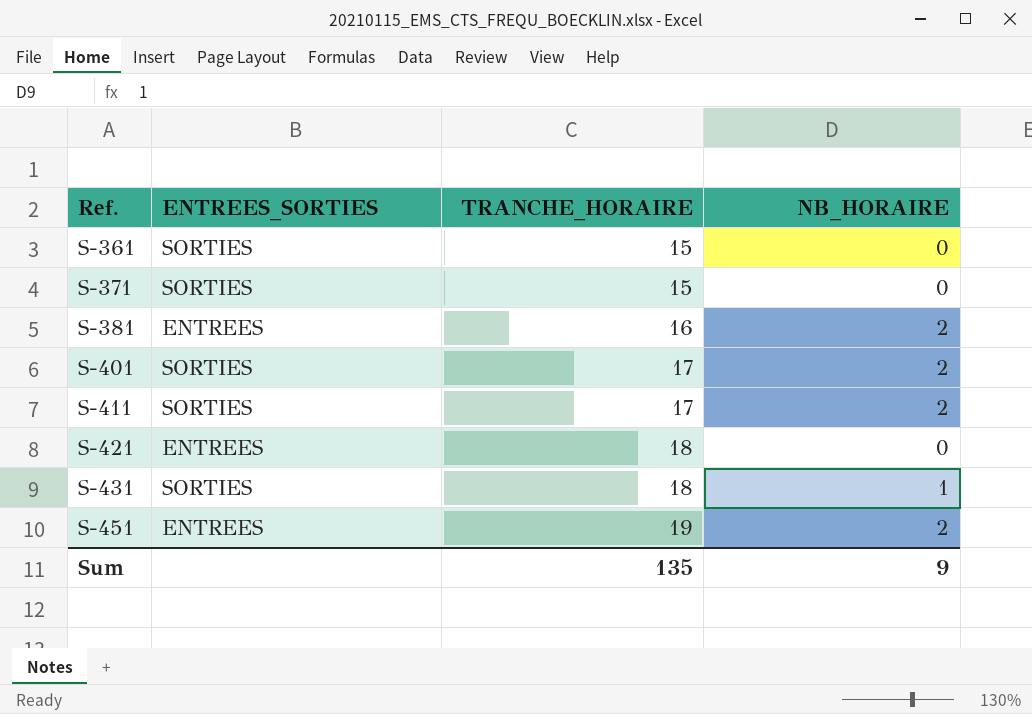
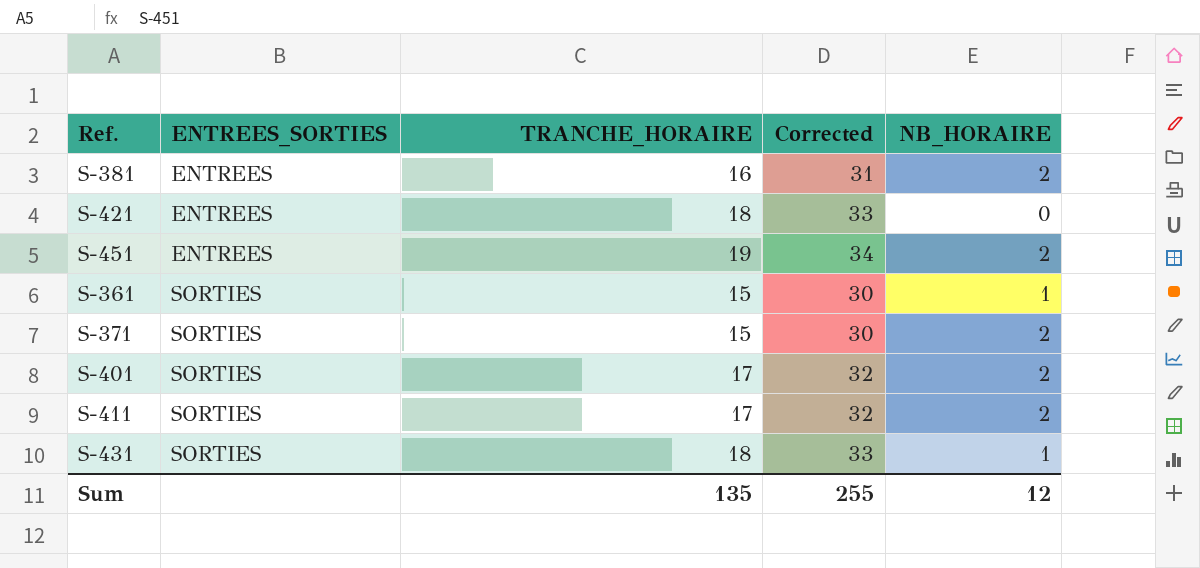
row order: Ref. ascending -> ENTREES_SORTIES ascending
column Corrected | formula: none -> [TRANCHE_HORAIRE] + 15
S-361 | NB_HORAIRE: 0 -> 1
S-371 | NB_HORAIRE: 0 -> 2
Sum | NB_HORAIRE: 9 -> 12

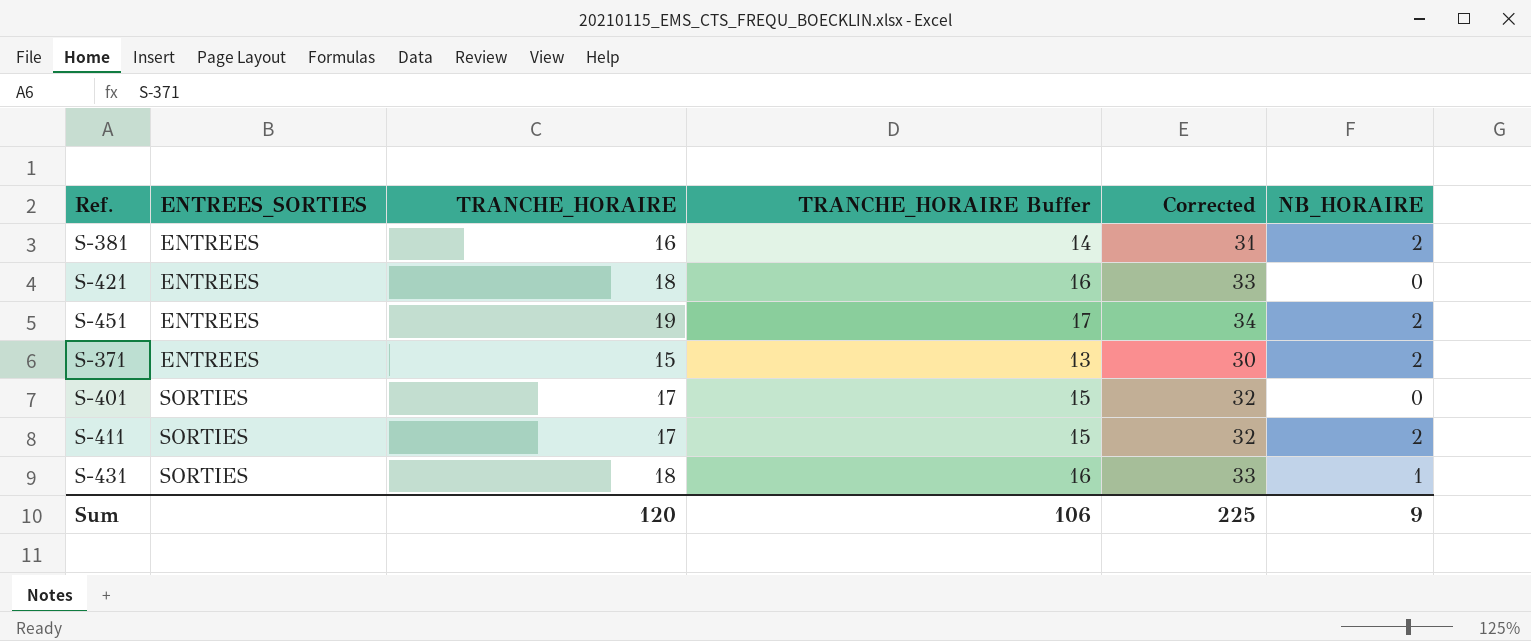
column TRANCHE_HORAIRE Buffer | formula: none -> [TRANCHE_HORAIRE] - 2
row S-361: SORTIES | 15 | 30 | 1 -> none
S-371 | ENTREES_SORTIES: SORTIES -> ENTREES
S-401 | NB_HORAIRE: 2 -> 0
Sum | TRANCHE_HORAIRE: 135 -> 120
Sum | Corrected: 255 -> 225
Sum | NB_HORAIRE: 12 -> 9

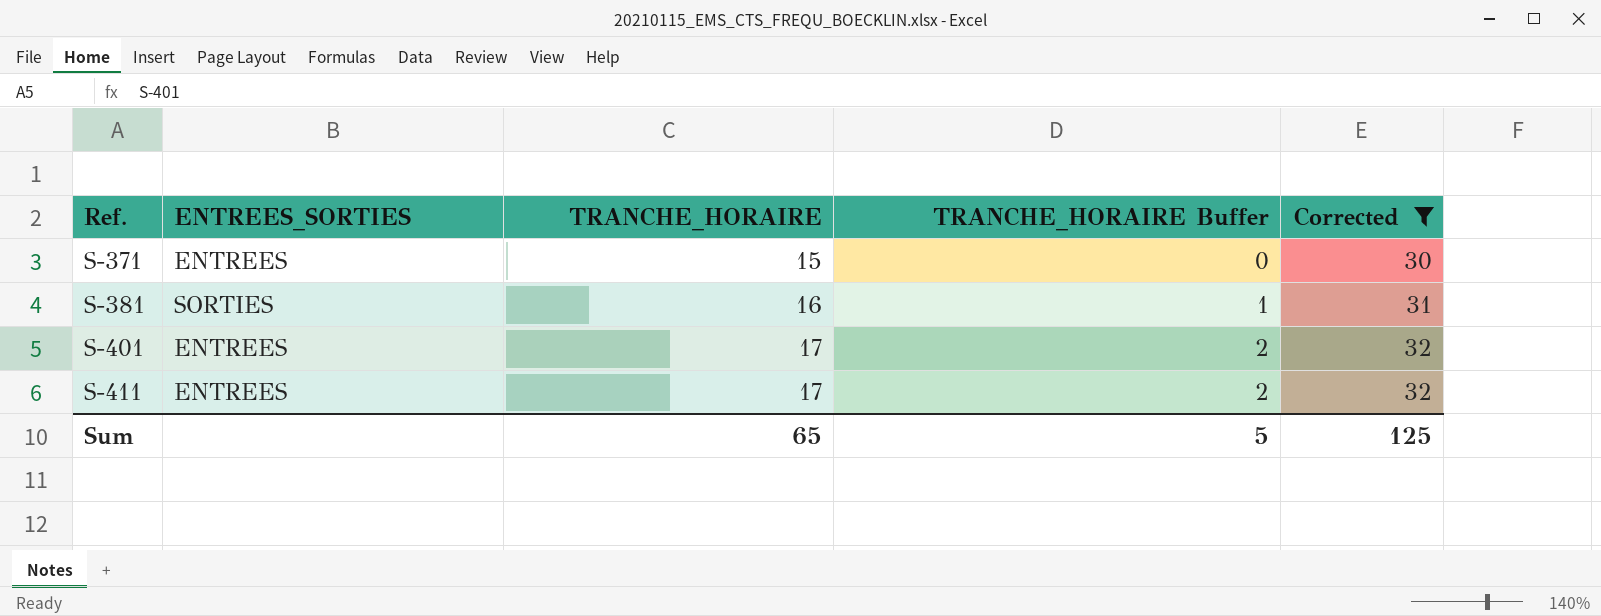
filter: none -> Corrected <= 32
row order: ENTREES_SORTIES ascending -> Ref. ascending
column NB_HORAIRE | position: 6 -> none
column TRANCHE_HORAIRE Buffer | formula: [TRANCHE_HORAIRE] - 2 -> [TRANCHE_HORAIRE] - 15
S-381 | ENTREES_SORTIES: ENTREES -> SORTIES
S-401 | ENTREES_SORTIES: SORTIES -> ENTREES
S-411 | ENTREES_SORTIES: SORTIES -> ENTREES
Sum | TRANCHE_HORAIRE: 120 -> 65
Sum | TRANCHE_HORAIRE Buffer: 106 -> 5
Sum | Corrected: 225 -> 125

